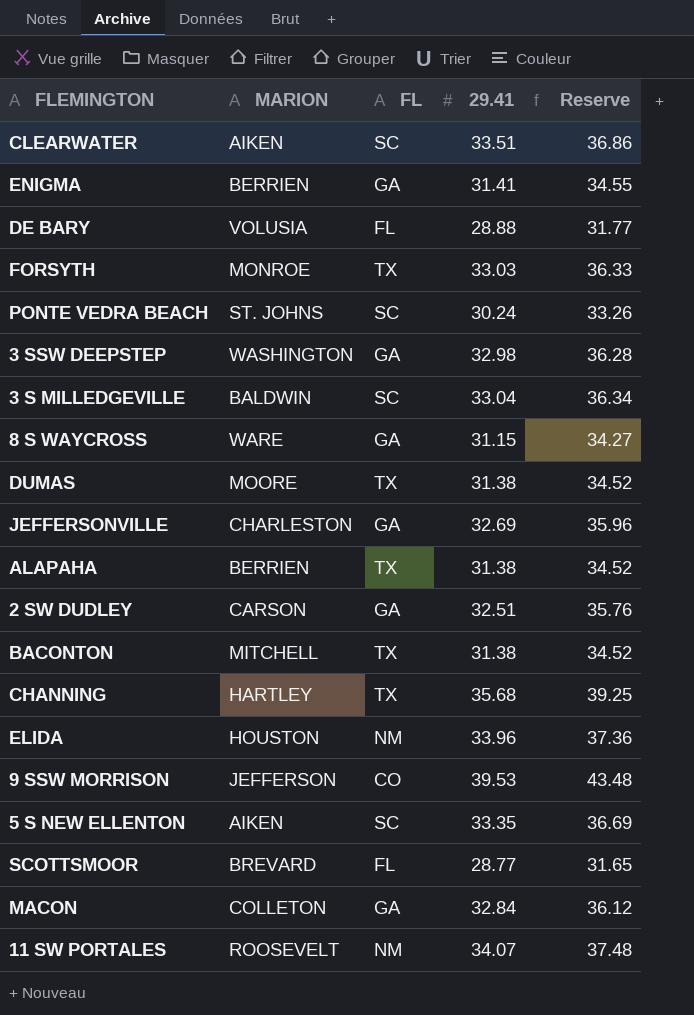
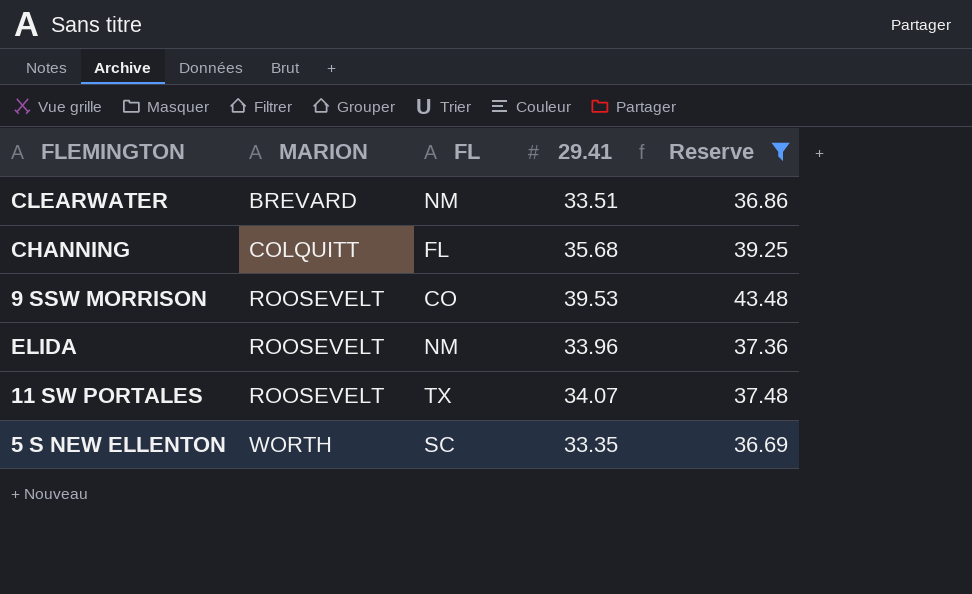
filter: none -> Reserve >= 36.69
row order: none -> MARION ascending
CLEARWATER | MARION: AIKEN -> BREVARD
CLEARWATER | FL: SC -> NM
CHANNING | MARION: HARTLEY -> COLQUITT
CHANNING | FL: TX -> FL
9 SSW MORRISON | MARION: JEFFERSON -> ROOSEVELT
ELIDA | MARION: HOUSTON -> ROOSEVELT
11 SW PORTALES | FL: NM -> TX
5 S NEW ELLENTON | MARION: AIKEN -> WORTH

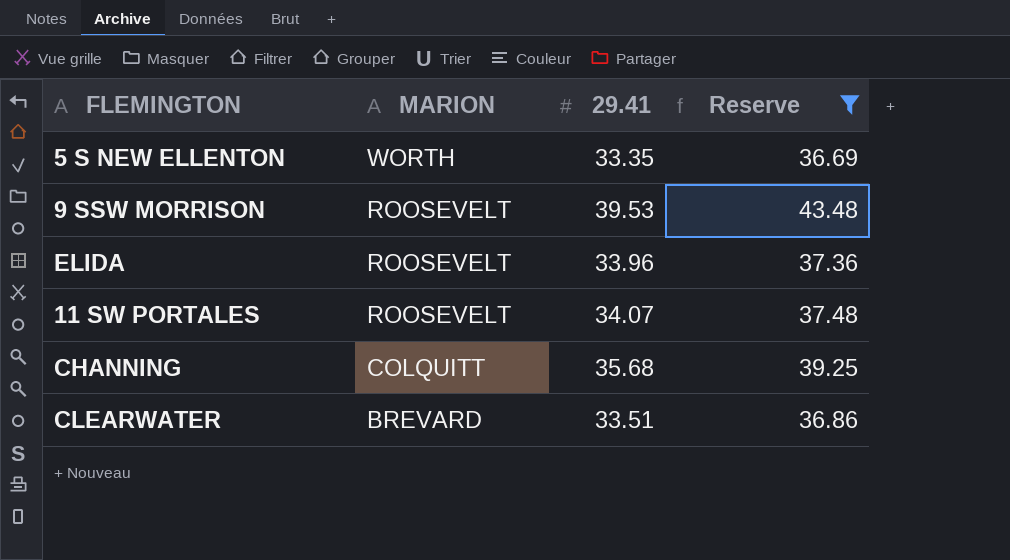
row order: MARION ascending -> MARION descending
column FL | position: 3 -> none

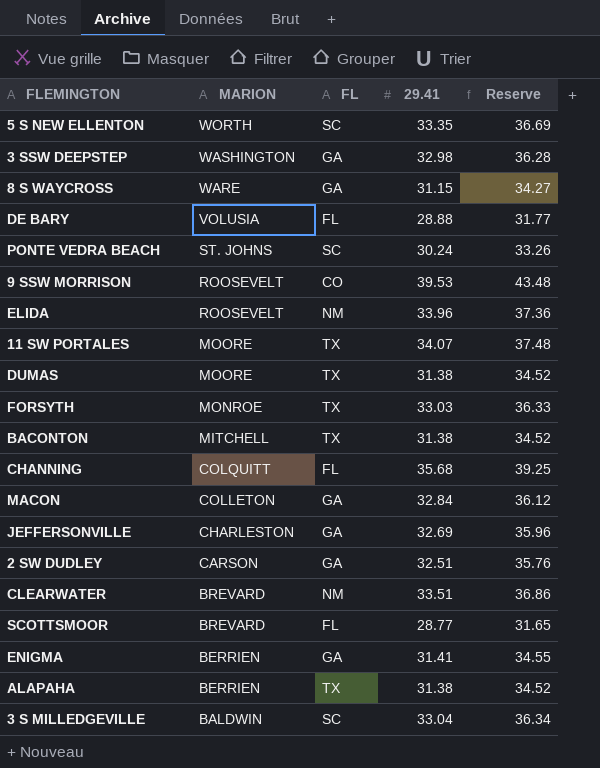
filter: Reserve >= 36.69 -> none
column FL | position: none -> 3
11 SW PORTALES | MARION: ROOSEVELT -> MOORE

